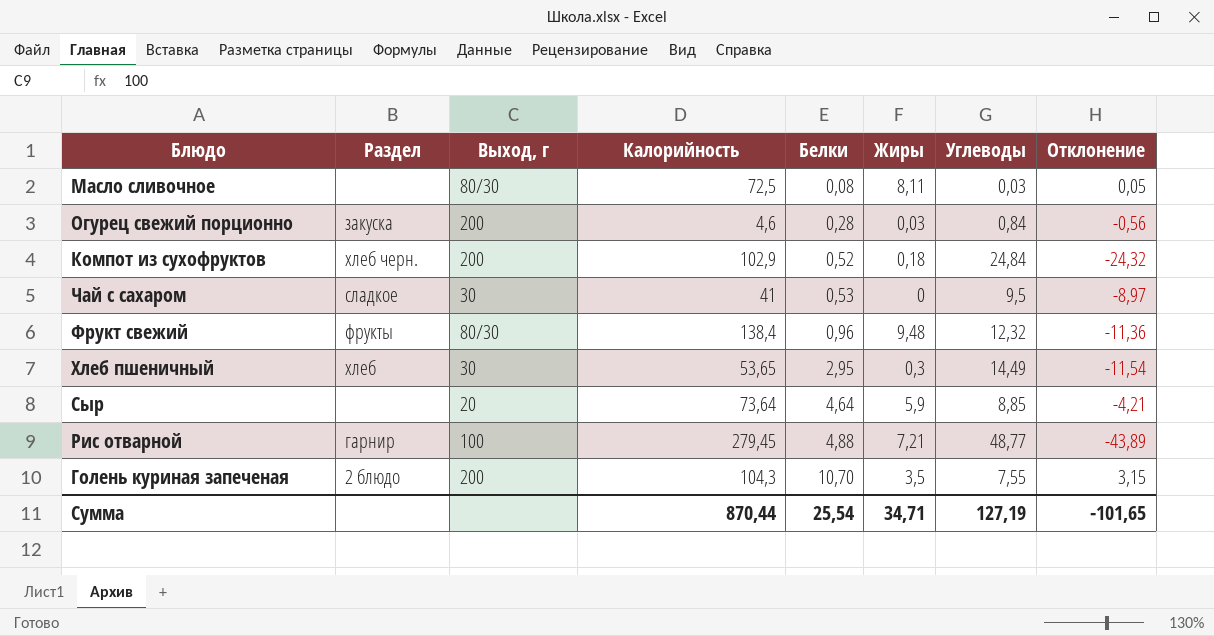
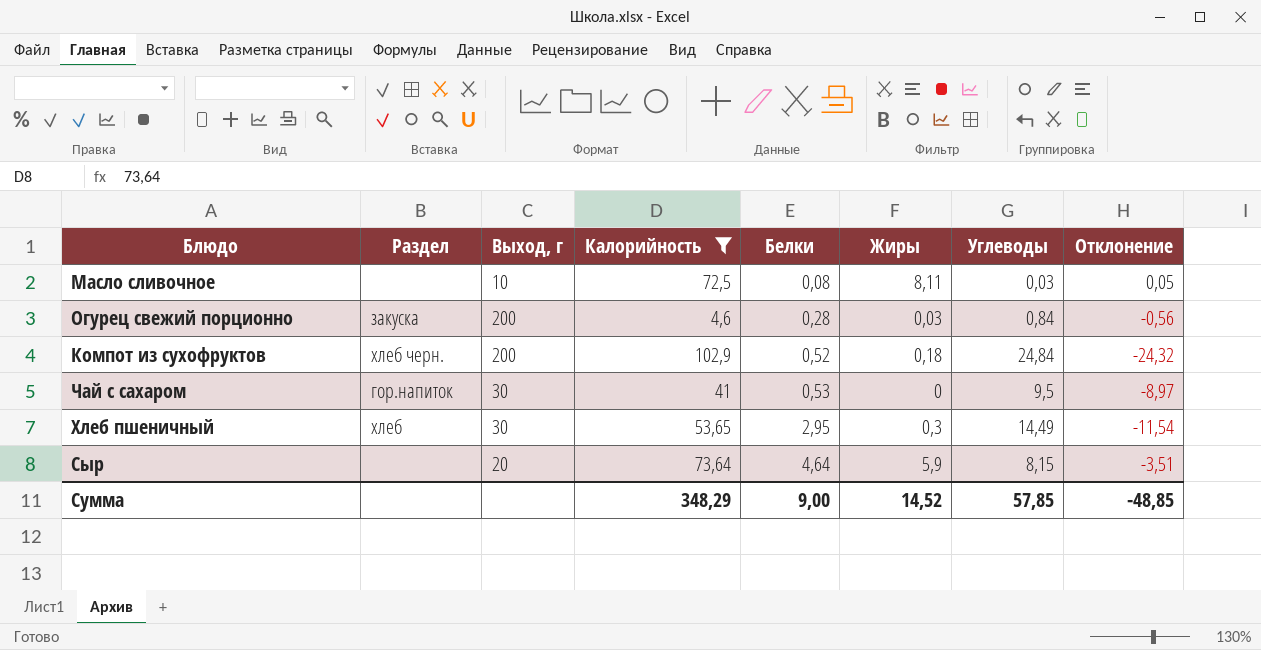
filter: none -> Калорийность <= 102,9
Масло сливочное | Выход, г: 80/30 -> 10
Чай с сахаром | Раздел: сладкое -> гор.напиток
Сыр | Углеводы: 8,85 -> 8,15
Сыр | Отклонение: -4,21 -> -3,51
Сумма | Калорийность: 870,44 -> 348,29
Сумма | Белки: 25,54 -> 9,00
Сумма | Жиры: 34,71 -> 14,52
Сумма | Углеводы: 127,19 -> 57,85
Сумма | Отклонение: -101,65 -> -48,85

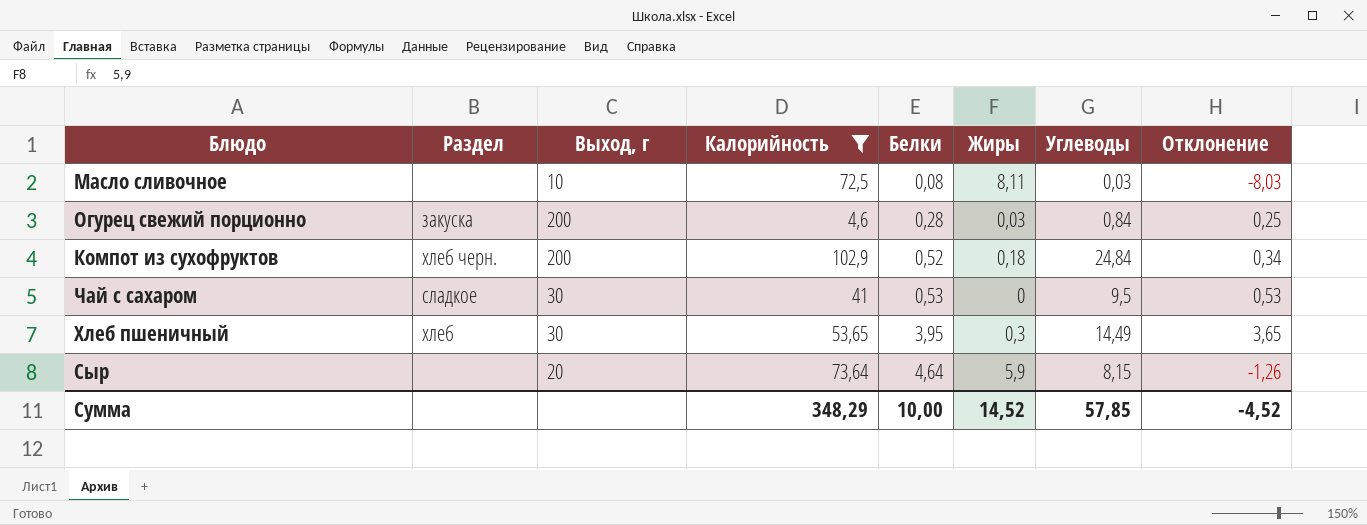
column Отклонение | formula: [Белки] - [Углеводы] -> [Белки] - [Жиры]
Чай с сахаром | Раздел: гор.напиток -> сладкое
Хлеб пшеничный | Белки: 2,95 -> 3,95
Сумма | Белки: 9,00 -> 10,00
Сумма | Отклонение: -48,85 -> -4,52

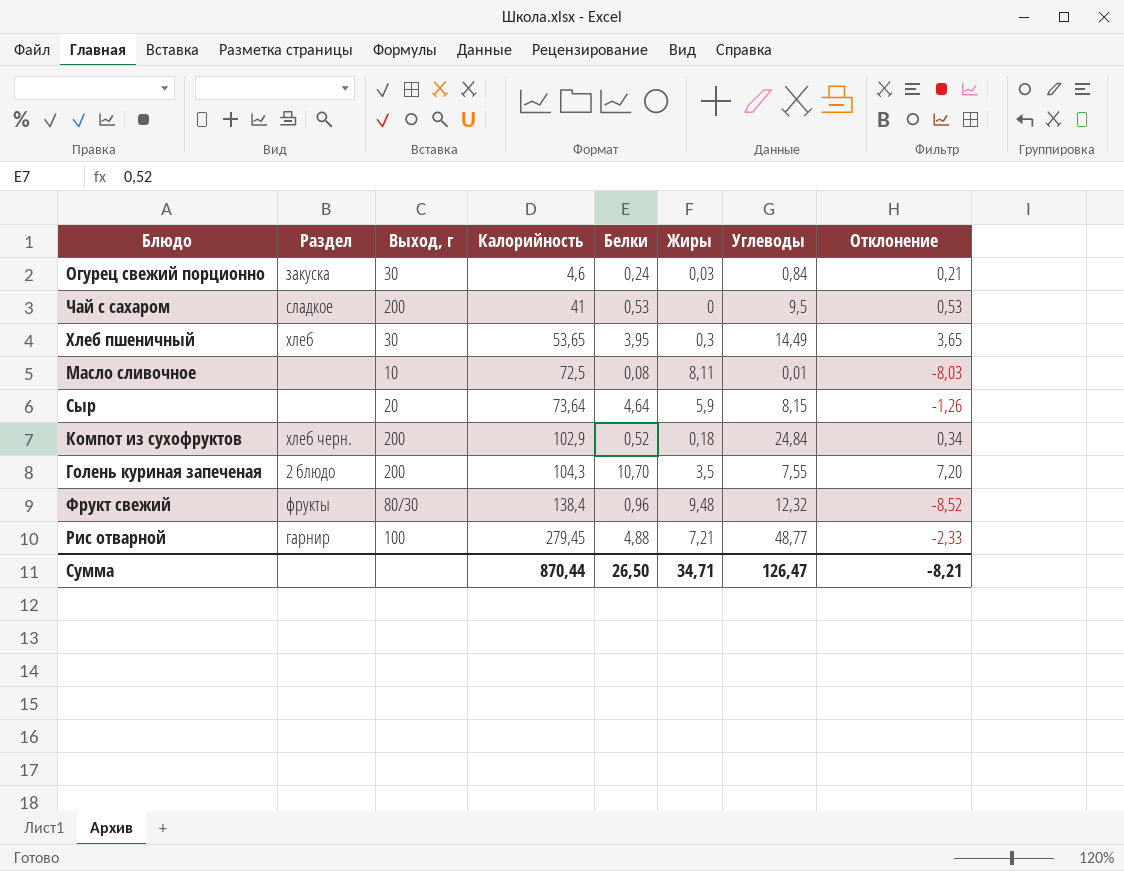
filter: Калорийность <= 102,9 -> none
row order: Белки ascending -> Калорийность ascending
Огурец свежий порционно | Выход, г: 200 -> 30
Огурец свежий порционно | Белки: 0,28 -> 0,24
Огурец свежий порционно | Отклонение: 0,25 -> 0,21
Чай с сахаром | Выход, г: 30 -> 200
Масло сливочное | Углеводы: 0,03 -> 0,01
Сумма | Калорийность: 348,29 -> 870,44
Сумма | Белки: 10,00 -> 26,50
Сумма | Жиры: 14,52 -> 34,71
Сумма | Углеводы: 57,85 -> 126,47
Сумма | Отклонение: -4,52 -> -8,21

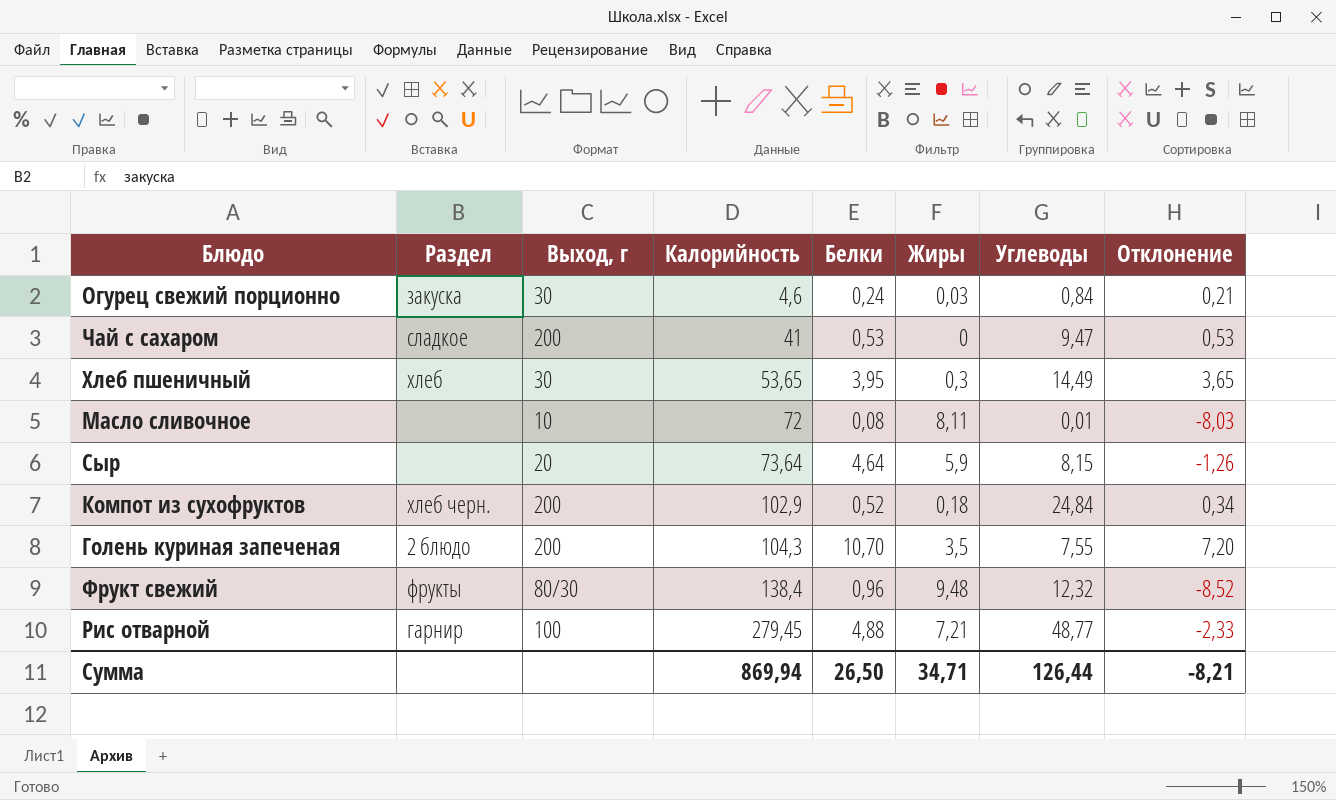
Чай с сахаром | Углеводы: 9,5 -> 9,47
Масло сливочное | Калорийность: 72,5 -> 72
Сумма | Калорийность: 870,44 -> 869,94
Сумма | Углеводы: 126,47 -> 126,44

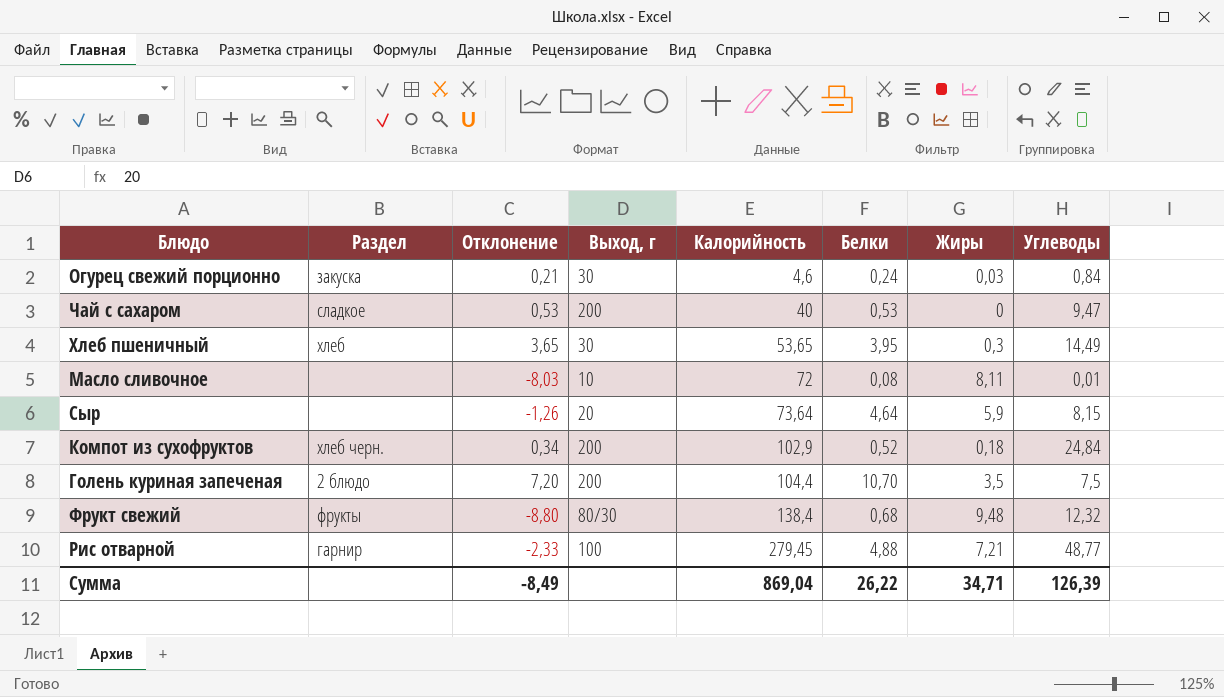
column Отклонение | position: 8 -> 3
Чай с сахаром | Калорийность: 41 -> 40
Голень куриная запеченая | Калорийность: 104,3 -> 104,4
Голень куриная запеченая | Углеводы: 7,55 -> 7,5
Фрукт свежий | Отклонение: -8,52 -> -8,80
Фрукт свежий | Белки: 0,96 -> 0,68
Сумма | Отклонение: -8,21 -> -8,49
Сумма | Калорийность: 869,94 -> 869,04
Сумма | Белки: 26,50 -> 26,22
Сумма | Углеводы: 126,44 -> 126,39

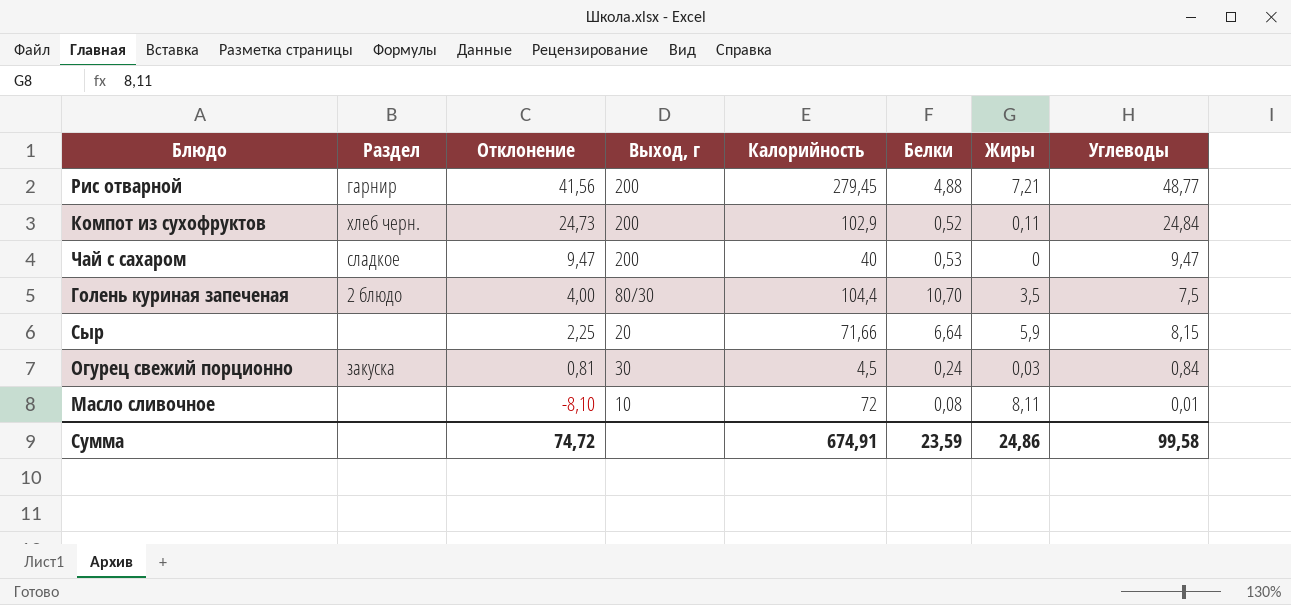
row order: Калорийность ascending -> Отклонение descending
column Отклонение | formula: [Белки] - [Жиры] -> [Углеводы] - [Жиры]
row Хлеб пшеничный: хлеб | 3,65 | 30 | 53,65 | 3,95 | 0,3 | 14,49 -> none
row Фрукт свежий: фрукты | -8,80 | 80/30 | 138,4 | 0,68 | 9,48 | 12,32 -> none
Рис отварной | Выход, г: 100 -> 200
Компот из сухофруктов | Жиры: 0,18 -> 0,11
Голень куриная запеченая | Выход, г: 200 -> 80/30
Сыр | Калорийность: 73,64 -> 71,66
Сыр | Белки: 4,64 -> 6,64
Огурец свежий порционно | Калорийность: 4,6 -> 4,5
Сумма | Отклонение: -8,49 -> 74,72
Сумма | Калорийность: 869,04 -> 674,91
Сумма | Белки: 26,22 -> 23,59
Сумма | Жиры: 34,71 -> 24,86
Сумма | Углеводы: 126,39 -> 99,58

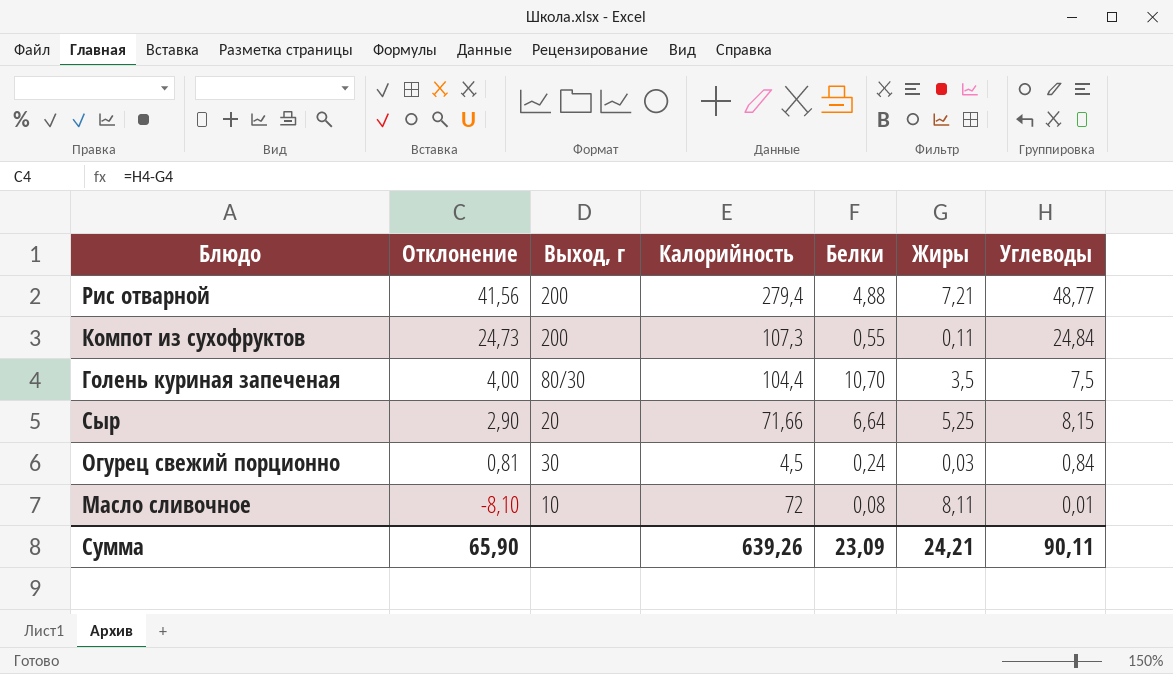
column Раздел | position: 2 -> none
row Чай с сахаром: сладкое | 9,47 | 200 | 40 | 0,53 | 0 | 9,47 -> none
Рис отварной | Калорийность: 279,45 -> 279,4
Компот из сухофруктов | Калорийность: 102,9 -> 107,3
Компот из сухофруктов | Белки: 0,52 -> 0,55
Сыр | Отклонение: 2,25 -> 2,90
Сыр | Жиры: 5,9 -> 5,25
Сумма | Отклонение: 74,72 -> 65,90
Сумма | Калорийность: 674,91 -> 639,26
Сумма | Белки: 23,59 -> 23,09
Сумма | Жиры: 24,86 -> 24,21
Сумма | Углеводы: 99,58 -> 90,11

